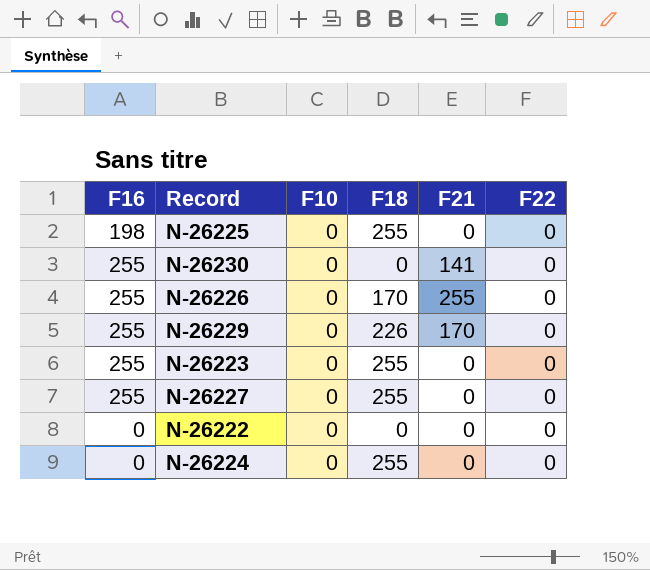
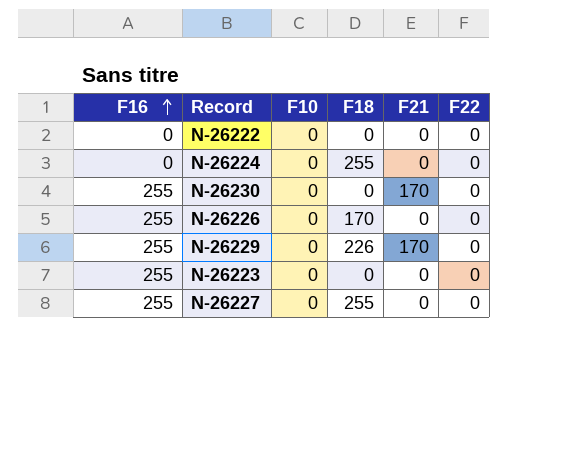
row order: none -> F16 ascending
row N-26225: 198 | 0 | 255 | 0 | 0 -> none
N-26230 | F21: 141 -> 170
N-26226 | F21: 255 -> 0
N-26223 | F18: 255 -> 0

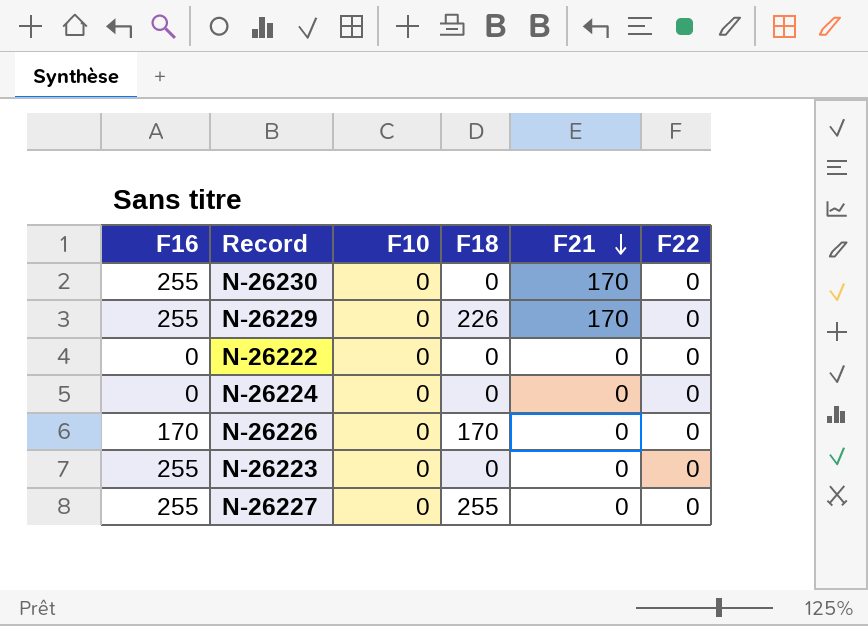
row order: F16 ascending -> F21 descending
N-26224 | F18: 255 -> 0
N-26226 | F16: 255 -> 170

